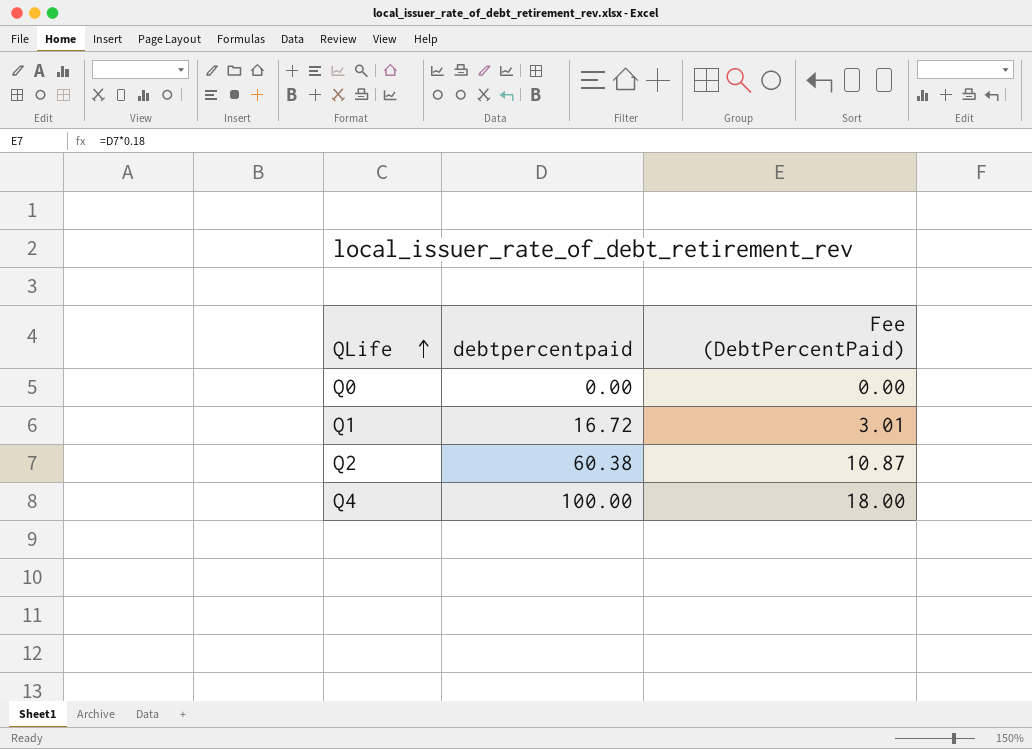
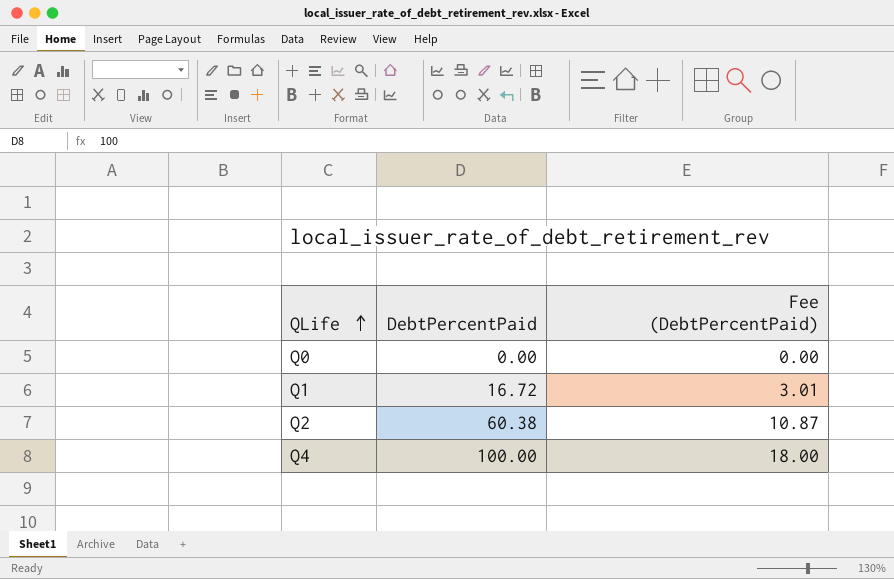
column name: debtpercentpaid -> DebtPercentPaid

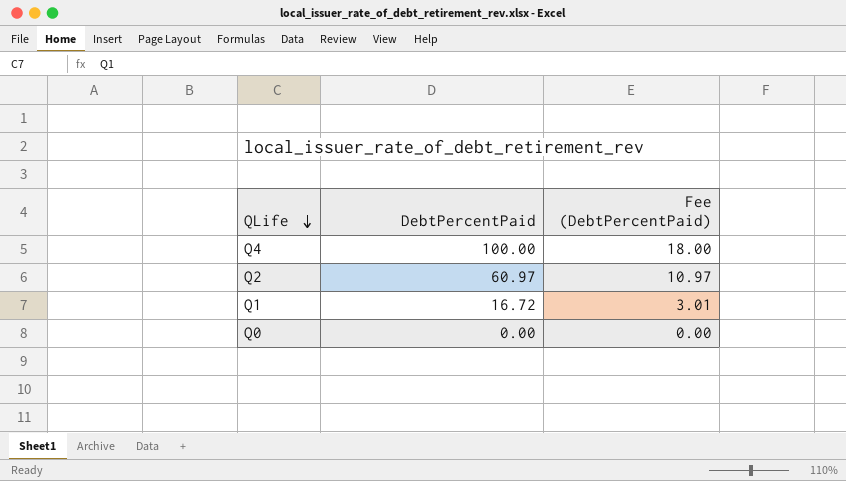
row order: QLife ascending -> QLife descending
Q2 | DebtPercentPaid: 60.38 -> 60.97
Q2 | Fee (DebtPercentPaid): 10.87 -> 10.97

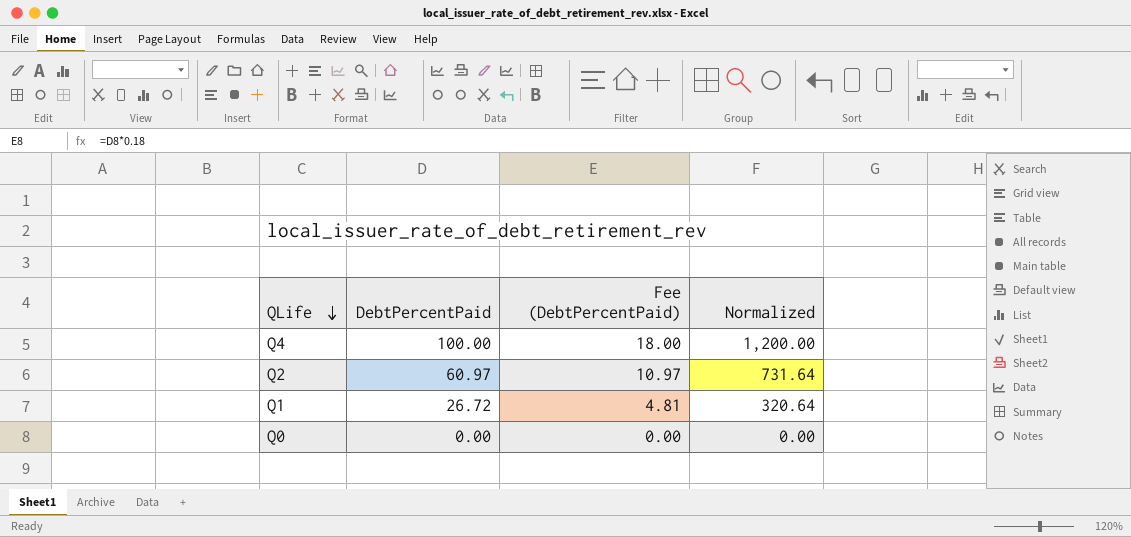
column Normalized | formula: none -> [DebtPercentPaid] * 12
Q1 | DebtPercentPaid: 16.72 -> 26.72
Q1 | Fee (DebtPercentPaid): 3.01 -> 4.81

